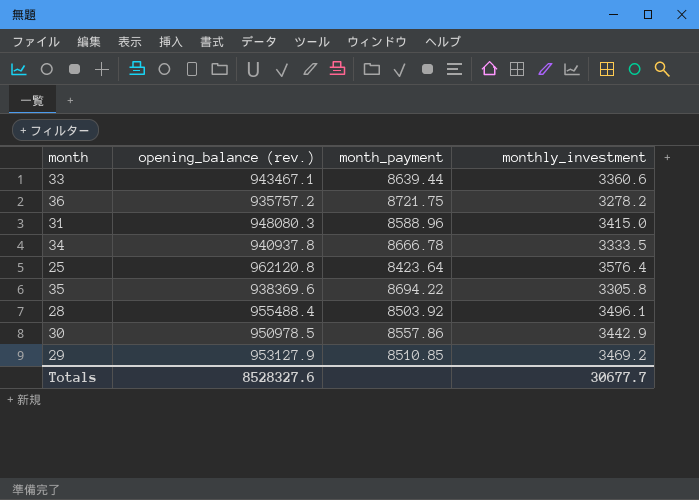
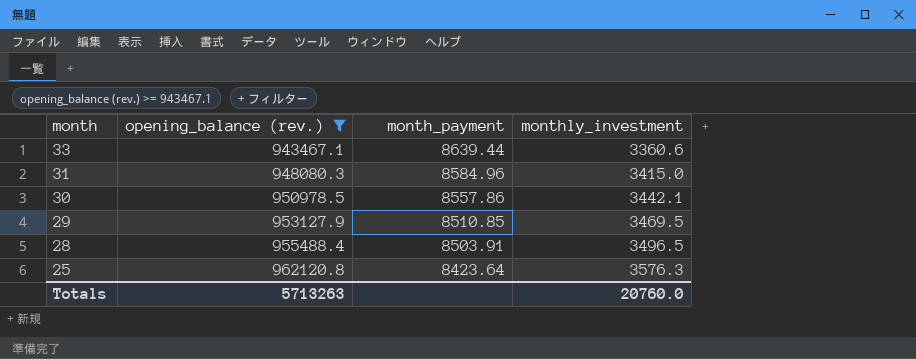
filter: none -> opening_balance (rev.) >= 943467.1
row order: none -> month descending
31 | month_payment: 8588.96 -> 8584.96
30 | monthly_investment: 3442.9 -> 3442.1
29 | monthly_investment: 3469.2 -> 3469.5
28 | month_payment: 8503.92 -> 8503.91
28 | monthly_investment: 3496.1 -> 3496.5
25 | monthly_investment: 3576.4 -> 3576.3
Totals | opening_balance (rev.): 8528327.6 -> 5713263
Totals | monthly_investment: 30677.7 -> 20760.0

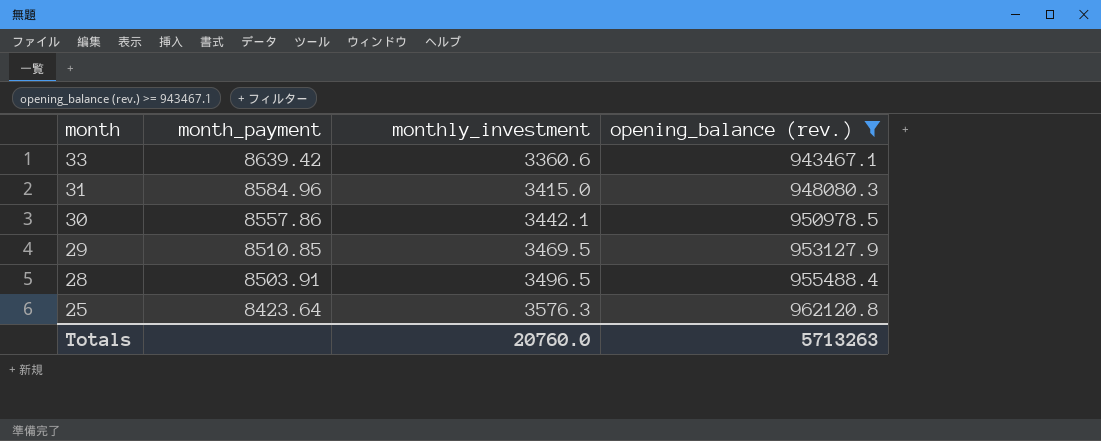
column opening_balance (rev.) | position: 2 -> 4
33 | month_payment: 8639.44 -> 8639.42

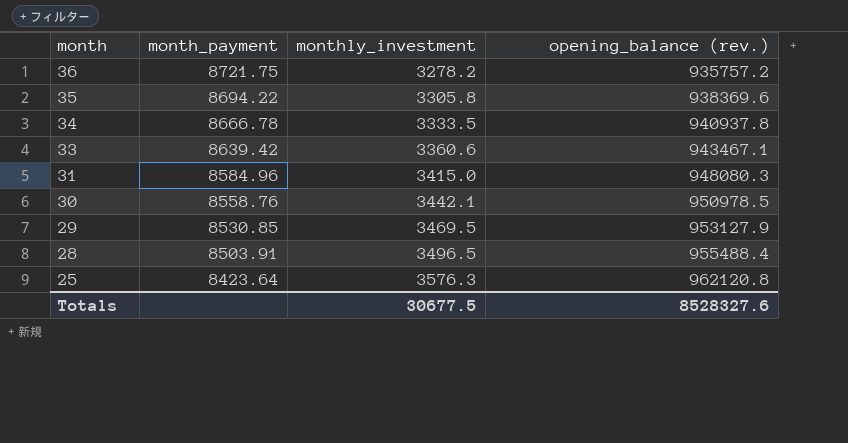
filter: opening_balance (rev.) >= 943467.1 -> none
30 | month_payment: 8557.86 -> 8558.76
29 | month_payment: 8510.85 -> 8530.85
Totals | monthly_investment: 20760.0 -> 30677.5
Totals | opening_balance (rev.): 5713263 -> 8528327.6

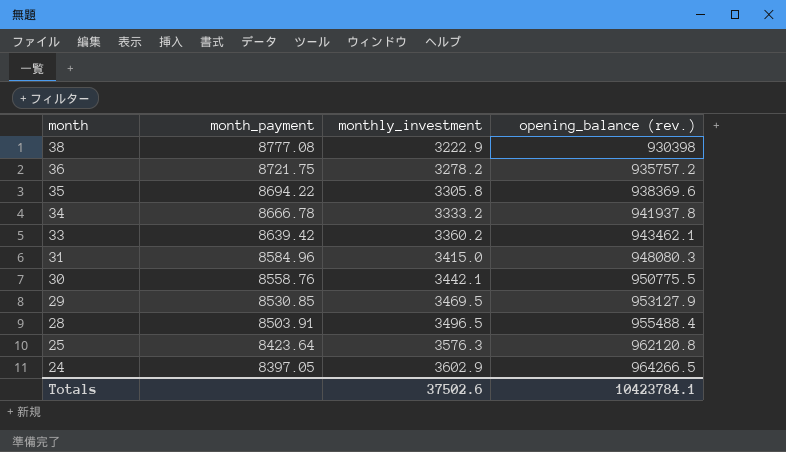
row 38: none -> 8777.08 | 3222.9 | 930398
34 | monthly_investment: 3333.5 -> 3333.2
34 | opening_balance (rev.): 940937.8 -> 941937.8
33 | monthly_investment: 3360.6 -> 3360.2
33 | opening_balance (rev.): 943467.1 -> 943462.1
30 | opening_balance (rev.): 950978.5 -> 950775.5
row 24: none -> 8397.05 | 3602.9 | 964266.5
Totals | monthly_investment: 30677.5 -> 37502.6
Totals | opening_balance (rev.): 8528327.6 -> 10423784.1

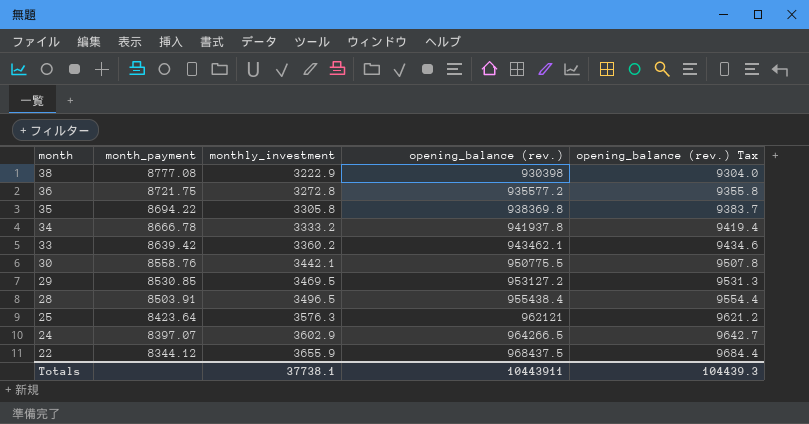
column opening_balance (rev.) Tax | formula: none -> [opening_balance (rev.)] * 0.01
row 31: 8584.96 | 3415.0 | 948080.3 -> none
36 | monthly_investment: 3278.2 -> 3272.8
36 | opening_balance (rev.): 935757.2 -> 935577.2
35 | opening_balance (rev.): 938369.6 -> 938369.8
29 | opening_balance (rev.): 953127.9 -> 953127.2
28 | opening_balance (rev.): 955488.4 -> 955438.4
25 | opening_balance (rev.): 962120.8 -> 962121
24 | month_payment: 8397.05 -> 8397.07
row 22: none -> 8344.12 | 3655.9 | 968437.5 | 9684.4
Totals | monthly_investment: 37502.6 -> 37738.1
Totals | opening_balance (rev.): 10423784.1 -> 10443911

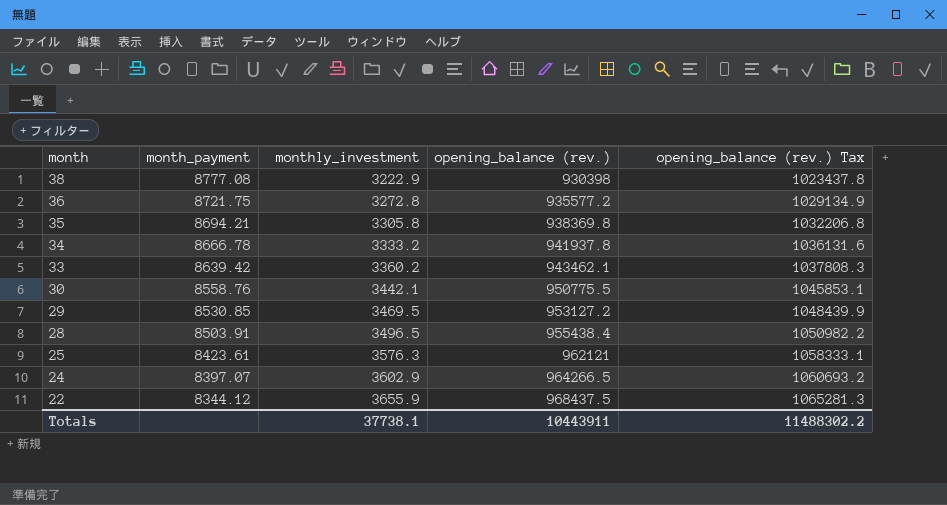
column opening_balance (rev.) Tax | formula: [opening_balance (rev.)] * 0.01 -> [opening_balance (rev.)] * 1.1
35 | month_payment: 8694.22 -> 8694.21
25 | month_payment: 8423.64 -> 8423.61
Totals | opening_balance (rev.) Tax: 104439.3 -> 11488302.2

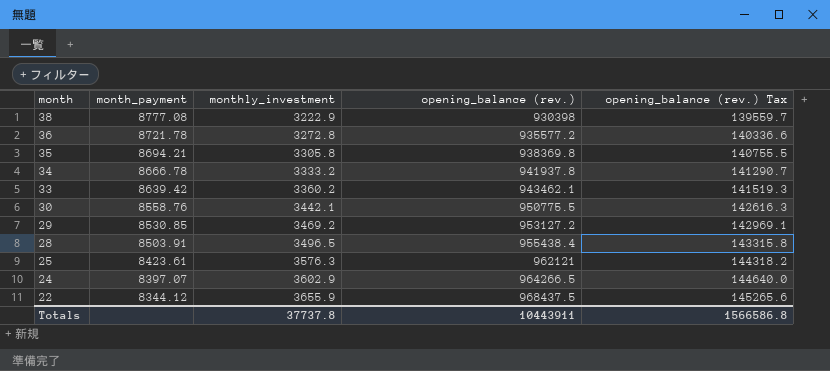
column opening_balance (rev.) Tax | formula: [opening_balance (rev.)] * 1.1 -> [opening_balance (rev.)] * 0.15
36 | month_payment: 8721.75 -> 8721.78
29 | monthly_investment: 3469.5 -> 3469.2
Totals | monthly_investment: 37738.1 -> 37737.8
Totals | opening_balance (rev.) Tax: 11488302.2 -> 1566586.8

